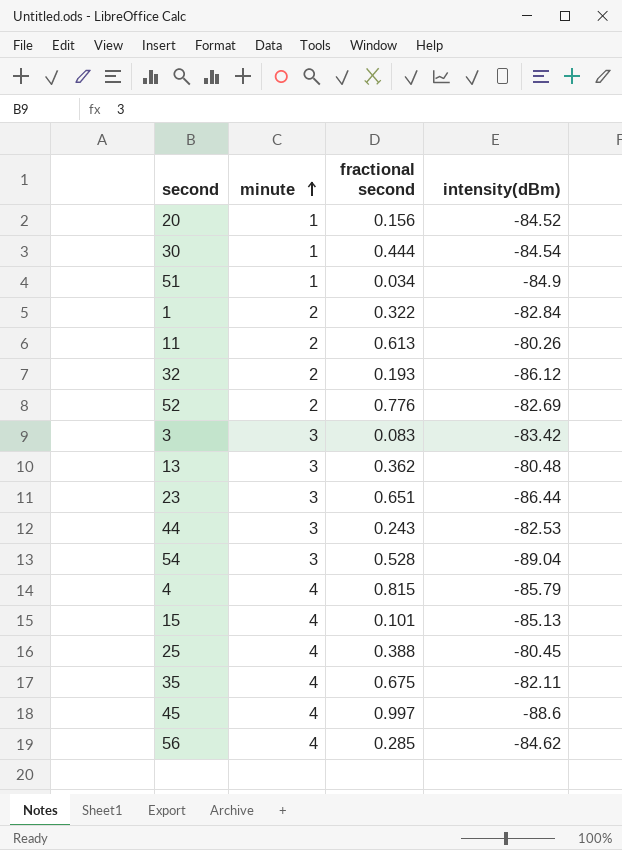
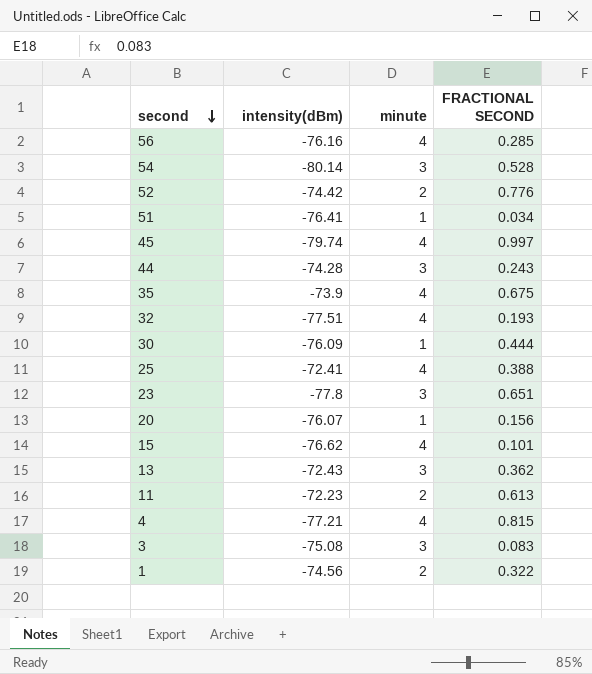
row order: minute ascending -> second descending
column intensity(dBm) | position: 4 -> 2
column name: fractional second -> FRACTIONAL SECOND
56 | intensity(dBm): -84.62 -> -76.16
54 | intensity(dBm): -89.04 -> -80.14
52 | intensity(dBm): -82.69 -> -74.42
51 | intensity(dBm): -84.9 -> -76.41
45 | intensity(dBm): -88.6 -> -79.74
44 | intensity(dBm): -82.53 -> -74.28
35 | intensity(dBm): -82.11 -> -73.9
32 | intensity(dBm): -86.12 -> -77.51
32 | minute: 2 -> 4
30 | intensity(dBm): -84.54 -> -76.09
25 | intensity(dBm): -80.45 -> -72.41
23 | intensity(dBm): -86.44 -> -77.8
20 | intensity(dBm): -84.52 -> -76.07
15 | intensity(dBm): -85.13 -> -76.62
13 | intensity(dBm): -80.48 -> -72.43
11 | intensity(dBm): -80.26 -> -72.23
4 | intensity(dBm): -85.79 -> -77.21
3 | intensity(dBm): -83.42 -> -75.08
1 | intensity(dBm): -82.84 -> -74.56

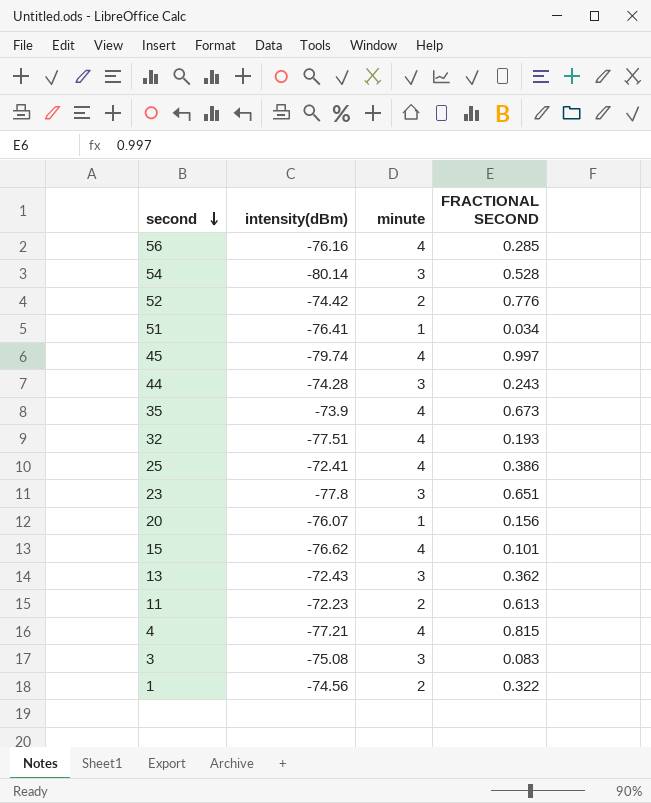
row 30: -76.09 | 1 | 0.444 -> none
35 | FRACTIONAL SECOND: 0.675 -> 0.673
25 | FRACTIONAL SECOND: 0.388 -> 0.386

